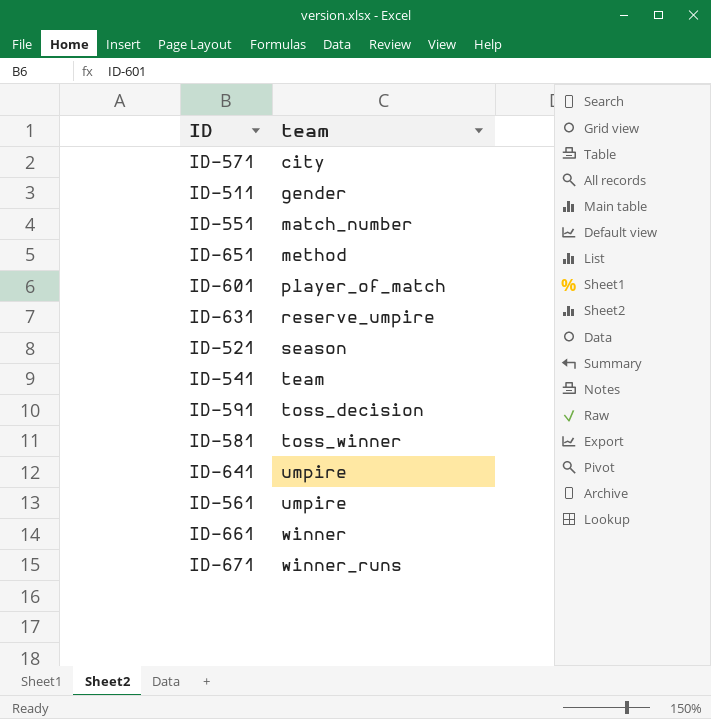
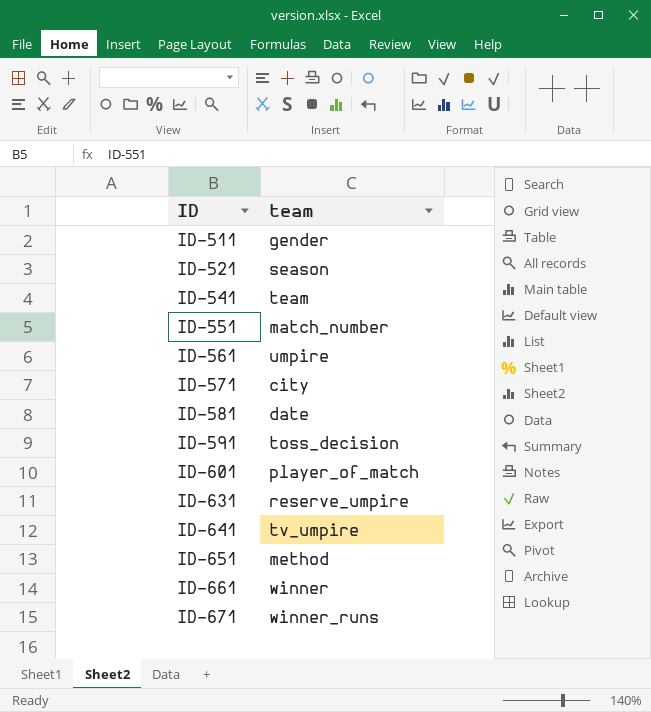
row order: team ascending -> ID ascending
ID-581 | team: toss_winner -> date
ID-641 | team: umpire -> tv_umpire

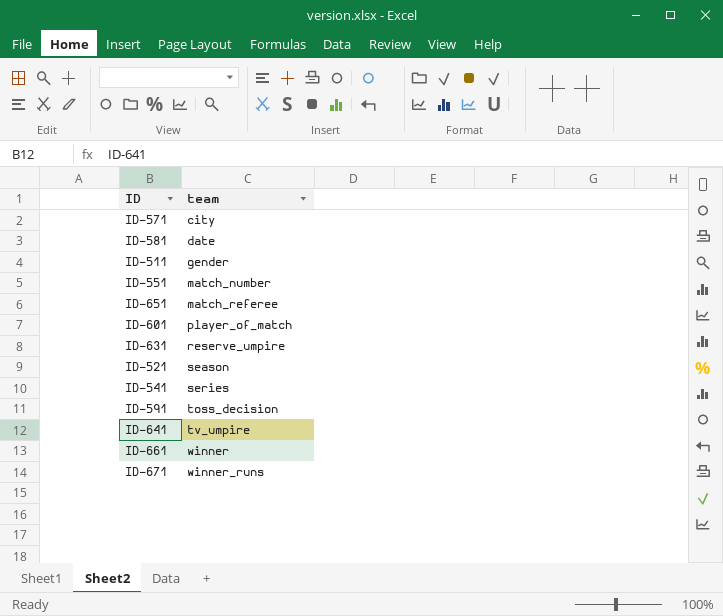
row order: ID ascending -> team ascending
row ID-561: umpire -> none
ID-651 | team: method -> match_referee
ID-541 | team: team -> series

